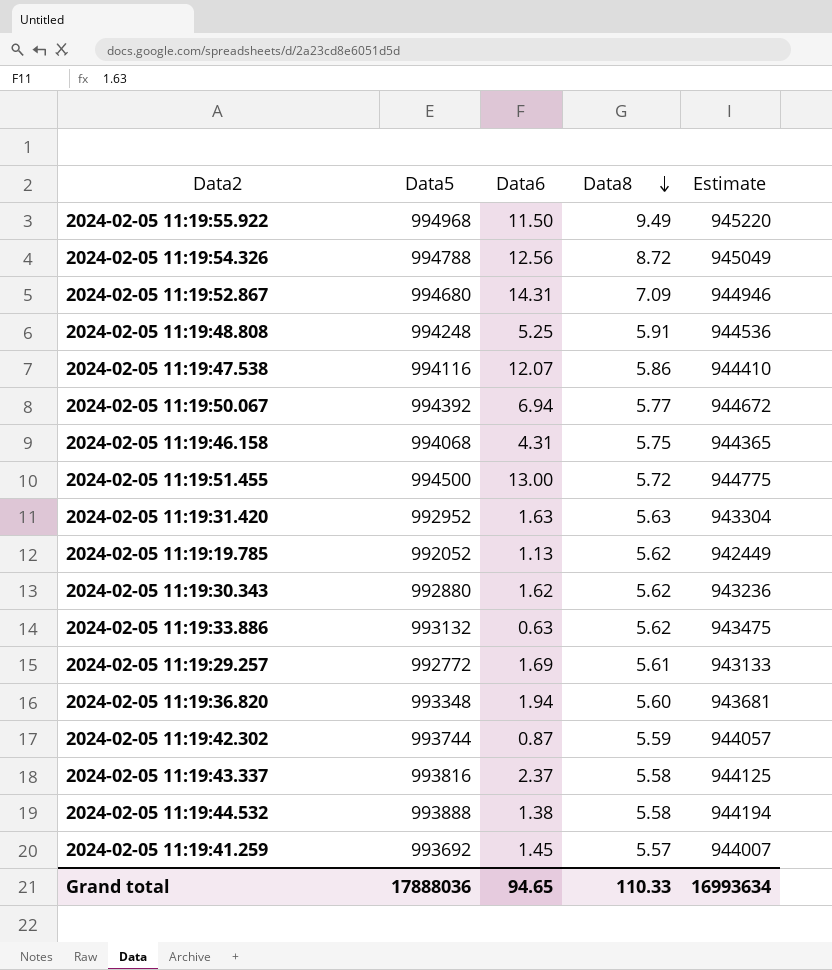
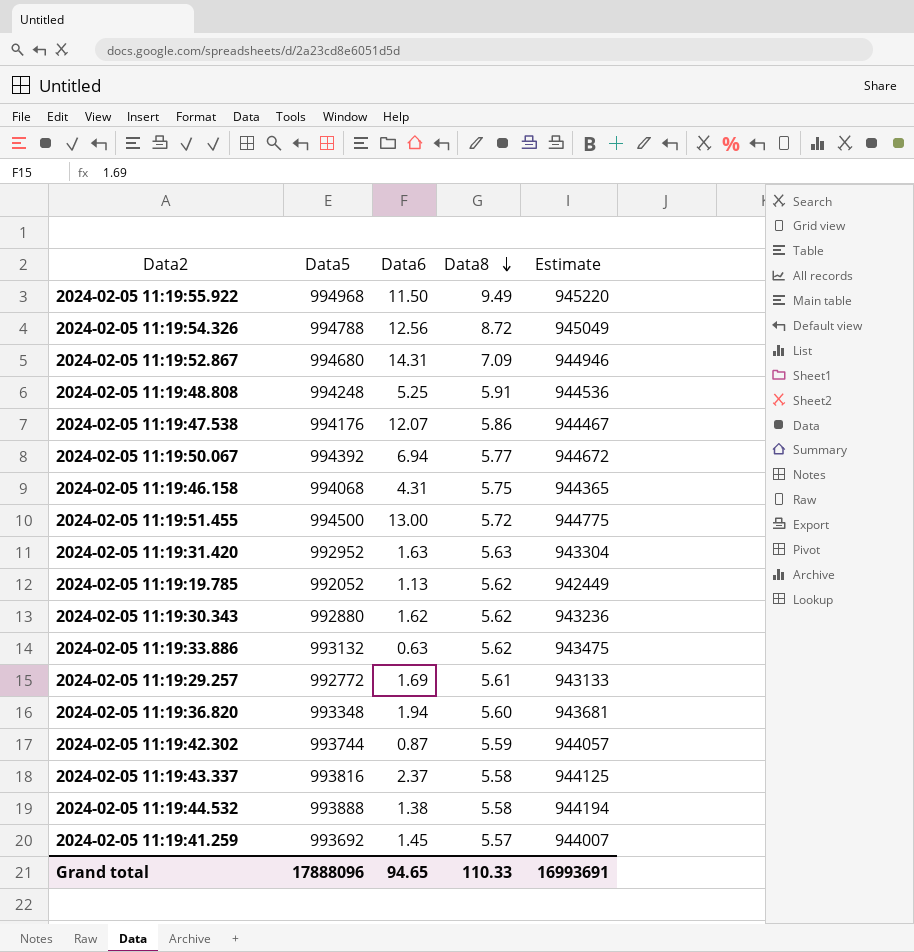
2024-02-05 11:19:47.538 | Data5: 994116 -> 994176
2024-02-05 11:19:47.538 | Estimate: 944410 -> 944467
Grand total | Data5: 17888036 -> 17888096
Grand total | Estimate: 16993634 -> 16993691

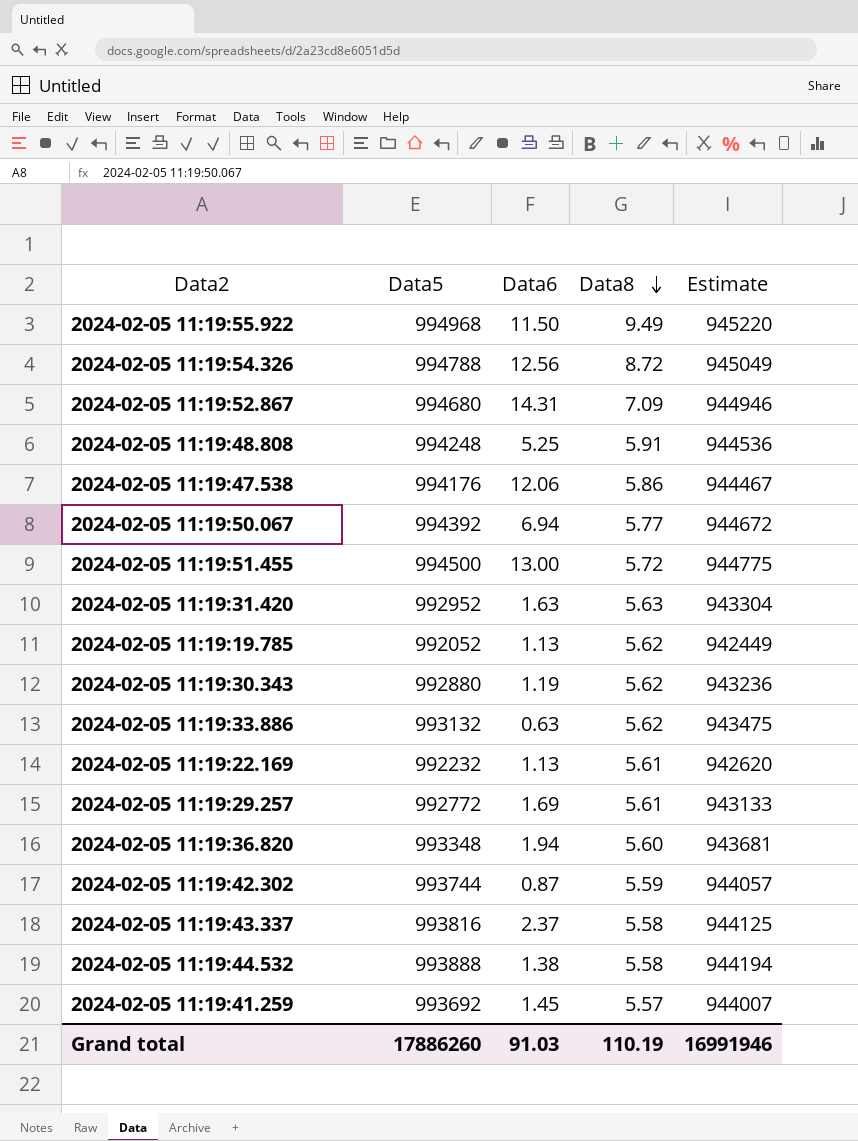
row 2024-02-05 11:19:46.158: 994068 | 4.31 | 5.75 | 944365 -> none
2024-02-05 11:19:47.538 | Data6: 12.07 -> 12.06
2024-02-05 11:19:30.343 | Data6: 1.62 -> 1.19
row 2024-02-05 11:19:22.169: none -> 992232 | 1.13 | 5.61 | 942620
Grand total | Data5: 17888096 -> 17886260
Grand total | Data6: 94.65 -> 91.03
Grand total | Data8: 110.33 -> 110.19
Grand total | Estimate: 16993691 -> 16991946

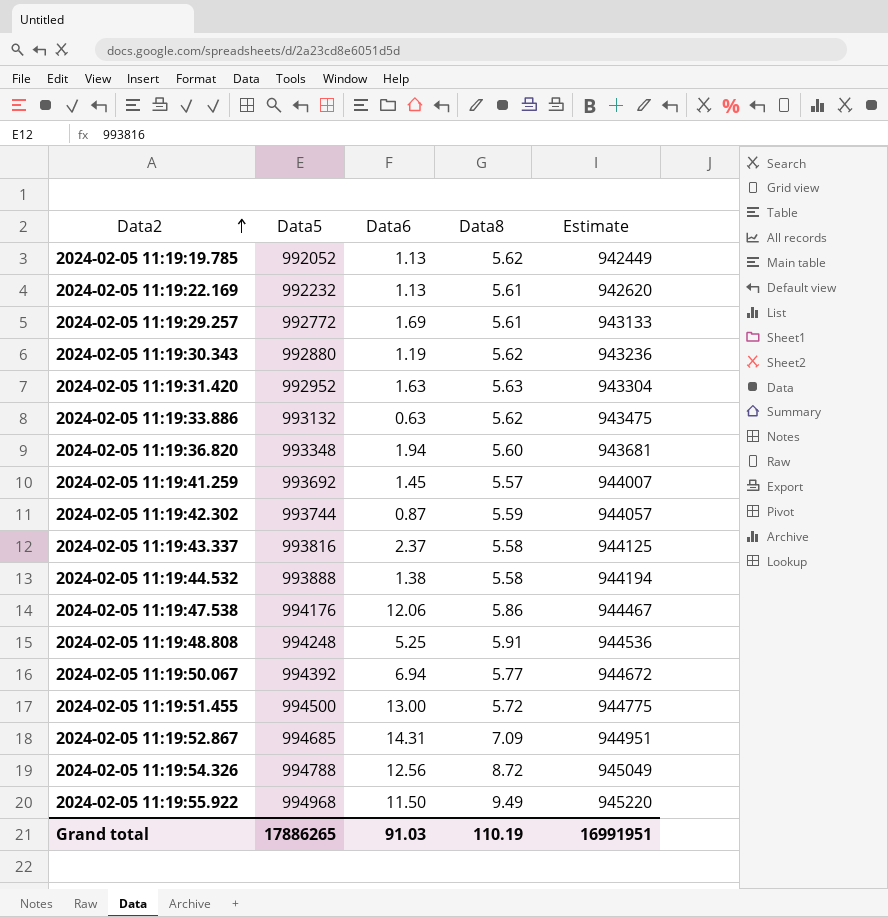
row order: Data8 descending -> Data2 ascending
2024-02-05 11:19:52.867 | Data5: 994680 -> 994685
2024-02-05 11:19:52.867 | Estimate: 944946 -> 944951
Grand total | Data5: 17886260 -> 17886265
Grand total | Estimate: 16991946 -> 16991951

